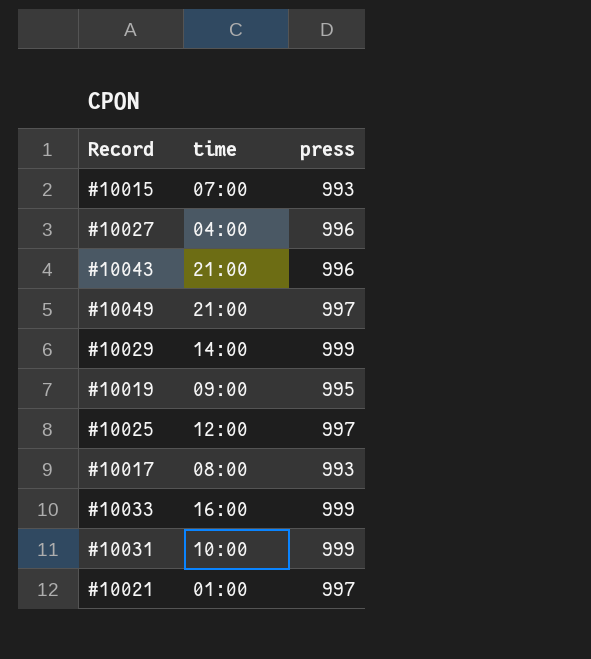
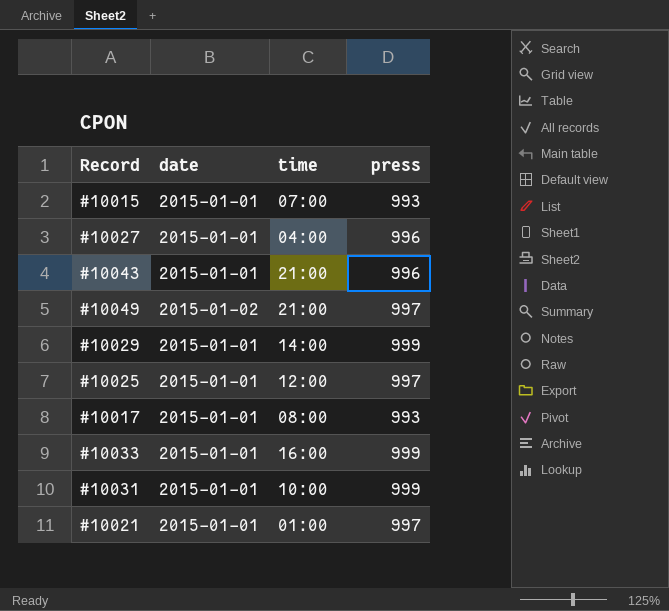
column date | position: none -> 2
row #10019: 09:00 | 995 -> none

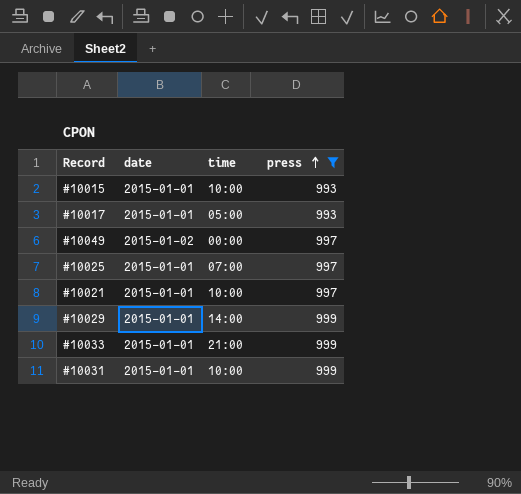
filter: none -> press != 996
row order: none -> press ascending
#10015 | time: 07:00 -> 10:00
#10017 | time: 08:00 -> 05:00
#10049 | time: 21:00 -> 00:00
#10025 | time: 12:00 -> 07:00
#10021 | time: 01:00 -> 10:00
#10033 | time: 16:00 -> 21:00

